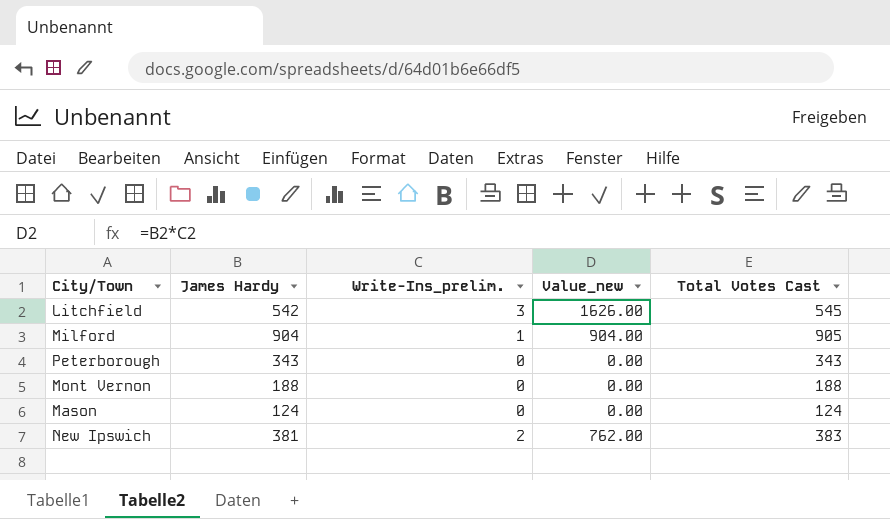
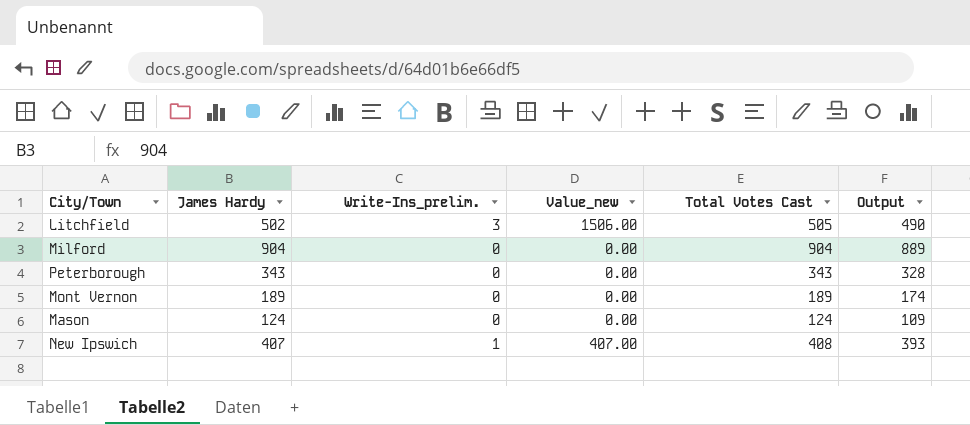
column Output | formula: none -> [Total Votes Cast] - 15
Litchfield | James Hardy: 542 -> 502
Litchfield | Value_new: 1626.00 -> 1506.00
Litchfield | Total Votes Cast: 545 -> 505
Milford | Write-Ins_prelim.: 1 -> 0
Milford | Value_new: 904.00 -> 0.00
Milford | Total Votes Cast: 905 -> 904
Mont Vernon | James Hardy: 188 -> 189
Mont Vernon | Total Votes Cast: 188 -> 189
New Ipswich | James Hardy: 381 -> 407
New Ipswich | Write-Ins_prelim.: 2 -> 1
New Ipswich | Value_new: 762.00 -> 407.00
New Ipswich | Total Votes Cast: 383 -> 408

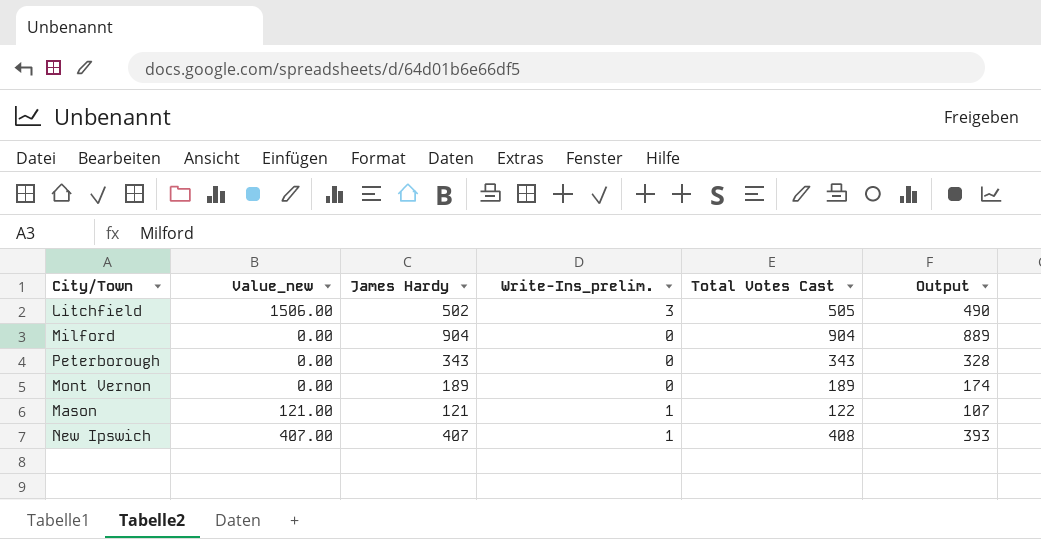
column Value_new | position: 4 -> 2
Mason | Value_new: 0.00 -> 121.00
Mason | James Hardy: 124 -> 121
Mason | Write-Ins_prelim.: 0 -> 1
Mason | Total Votes Cast: 124 -> 122
Mason | Output: 109 -> 107

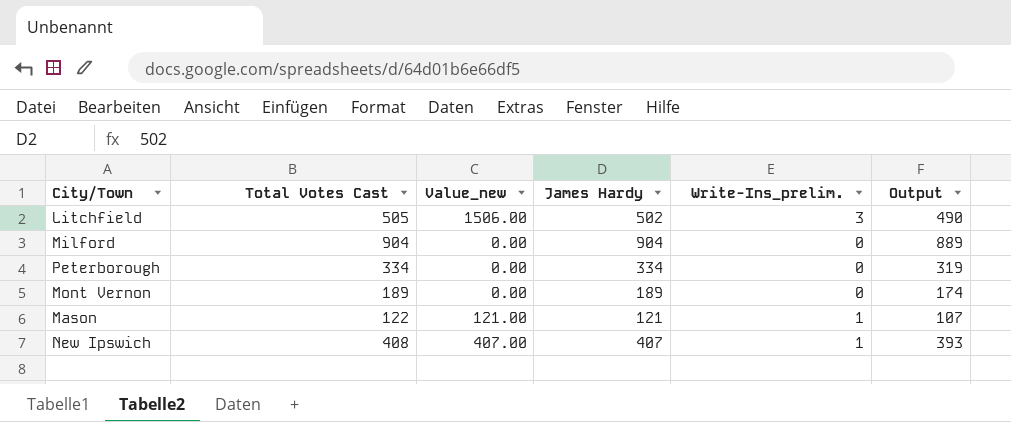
column Total Votes Cast | position: 5 -> 2
Peterborough | Total Votes Cast: 343 -> 334
Peterborough | James Hardy: 343 -> 334
Peterborough | Output: 328 -> 319

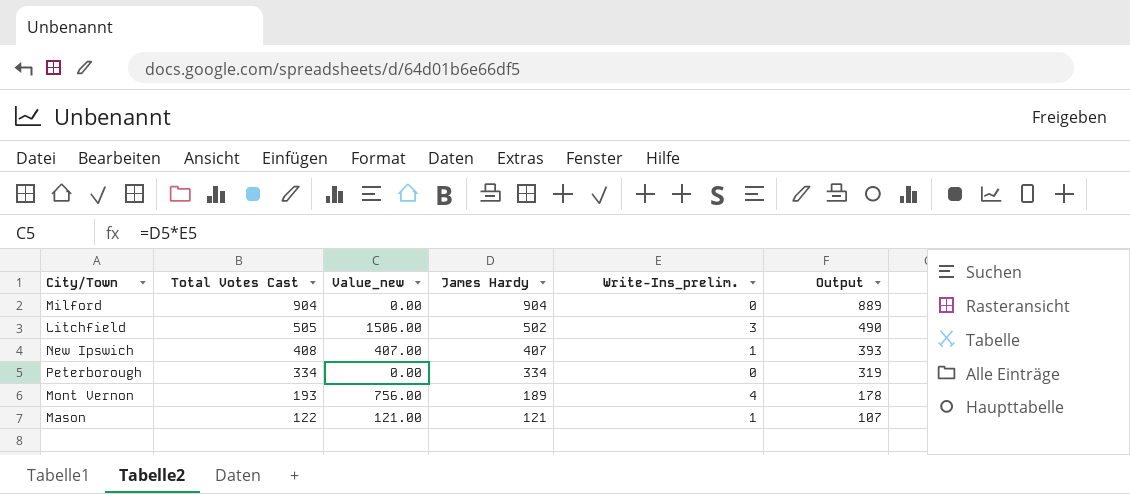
row order: none -> Total Votes Cast descending
Mont Vernon | Total Votes Cast: 189 -> 193
Mont Vernon | Value_new: 0.00 -> 756.00
Mont Vernon | Write-Ins_prelim.: 0 -> 4
Mont Vernon | Output: 174 -> 178

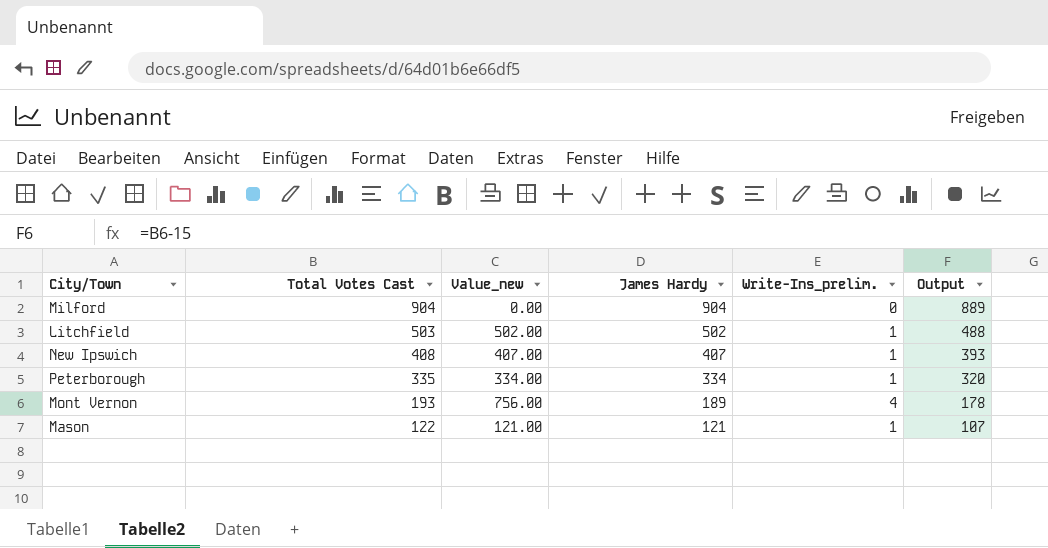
Litchfield | Total Votes Cast: 505 -> 503
Litchfield | Value_new: 1506.00 -> 502.00
Litchfield | Write-Ins_prelim.: 3 -> 1
Litchfield | Output: 490 -> 488
Peterborough | Total Votes Cast: 334 -> 335
Peterborough | Value_new: 0.00 -> 334.00
Peterborough | Write-Ins_prelim.: 0 -> 1
Peterborough | Output: 319 -> 320

